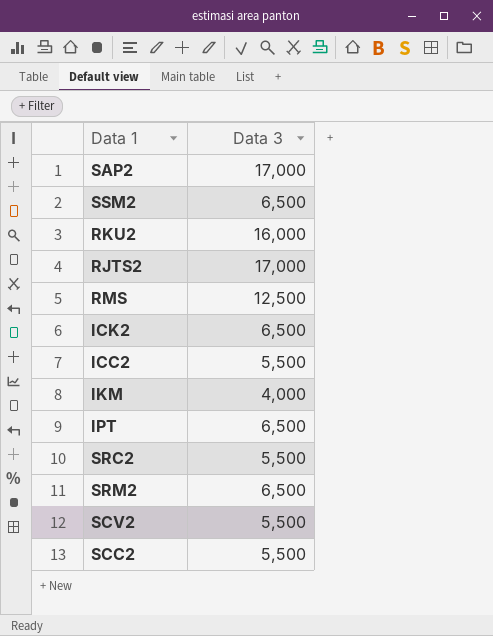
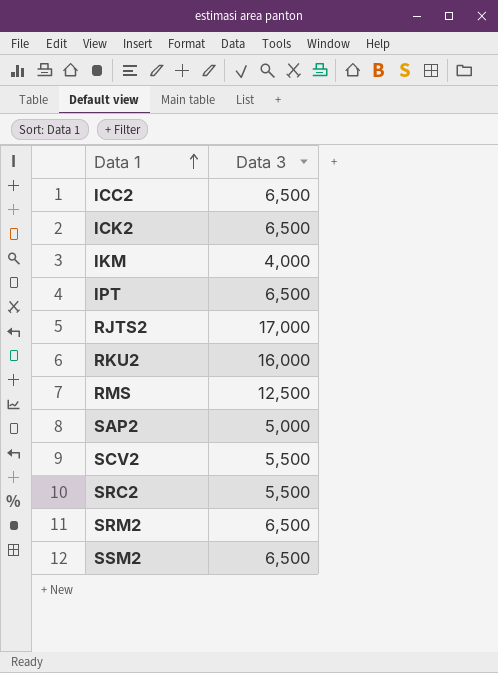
row order: none -> Data 1 ascending
row SCC2: 5,500 -> none
ICC2 | Data 3: 5,500 -> 6,500
SAP2 | Data 3: 17,000 -> 5,000

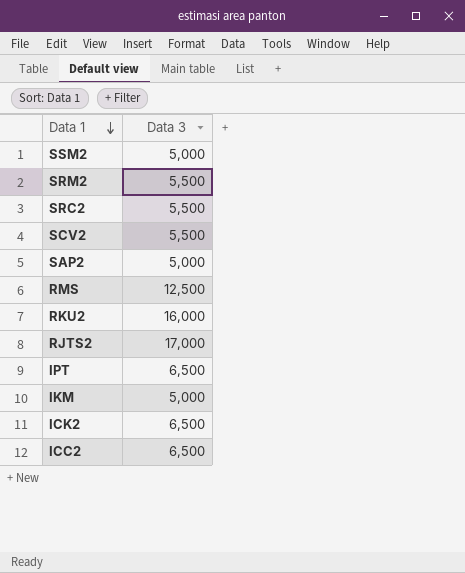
row order: Data 1 ascending -> Data 1 descending
SSM2 | Data 3: 6,500 -> 5,000
SRM2 | Data 3: 6,500 -> 5,500
IKM | Data 3: 4,000 -> 5,000

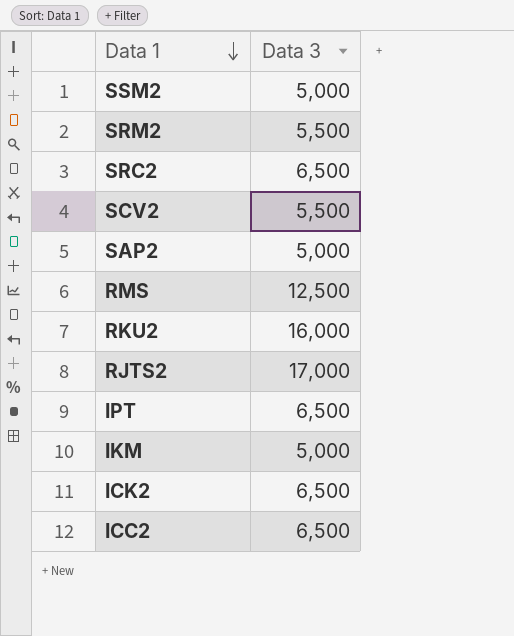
SRC2 | Data 3: 5,500 -> 6,500

